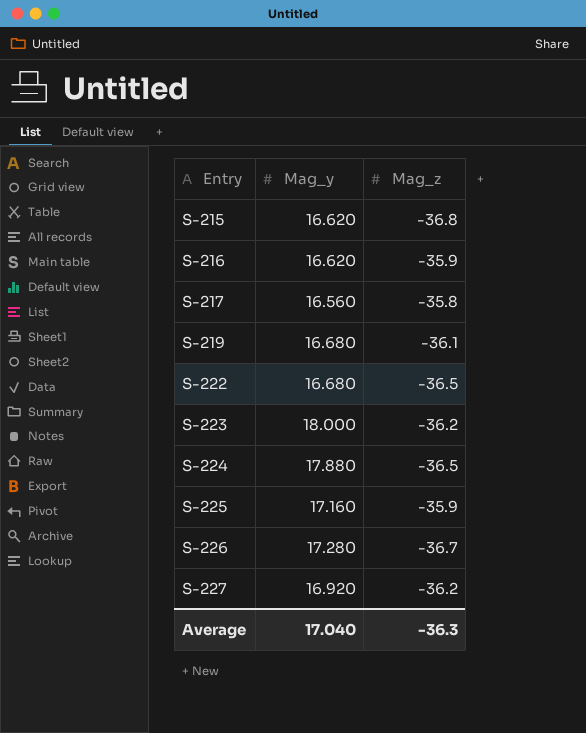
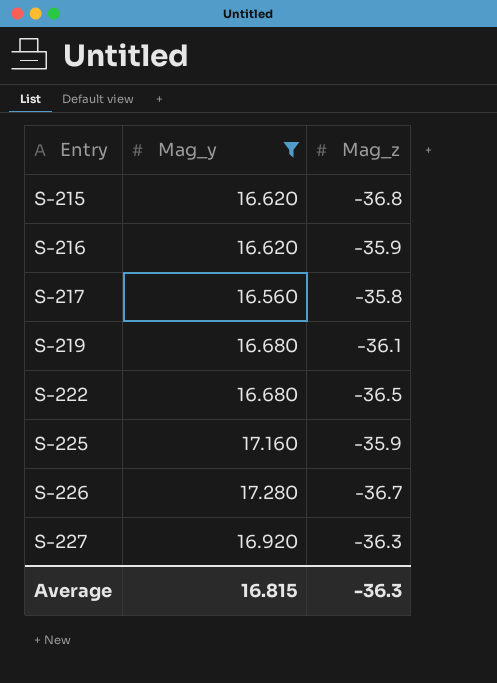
filter: none -> Mag_y <= 17.280
S-227 | Mag_z: -36.2 -> -36.3
Average | Mag_y: 17.040 -> 16.815

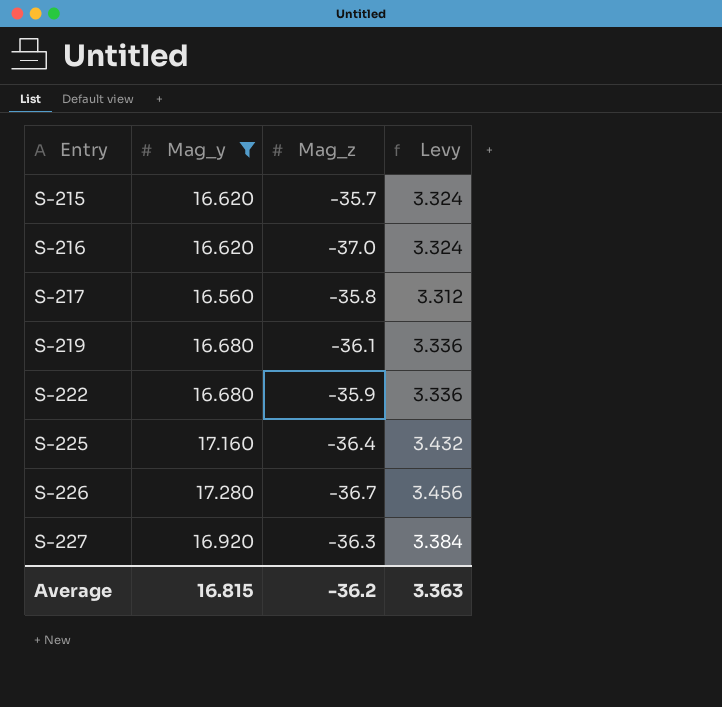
column Levy | formula: none -> [Mag_y] * 0.2
S-215 | Mag_z: -36.8 -> -35.7
S-216 | Mag_z: -35.9 -> -37.0
S-222 | Mag_z: -36.5 -> -35.9
S-225 | Mag_z: -35.9 -> -36.4
Average | Mag_z: -36.3 -> -36.2

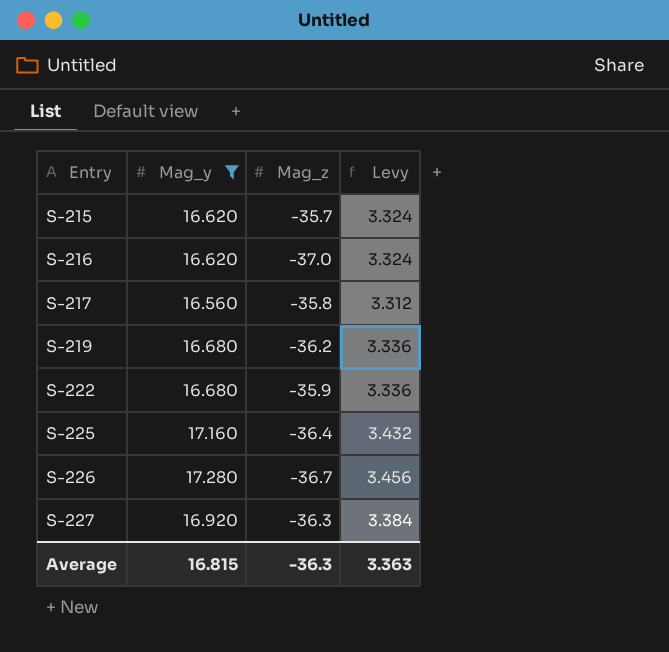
S-219 | Mag_z: -36.1 -> -36.2
Average | Mag_z: -36.2 -> -36.3

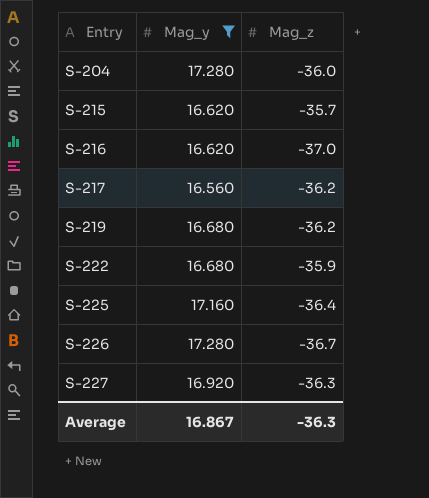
column Levy | formula: [Mag_y] * 0.2 -> none
row S-204: none -> 17.280 | -36.0
S-217 | Mag_z: -35.8 -> -36.2
Average | Mag_y: 16.815 -> 16.867

